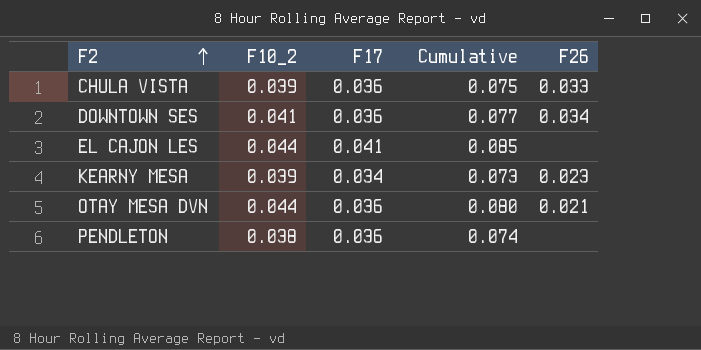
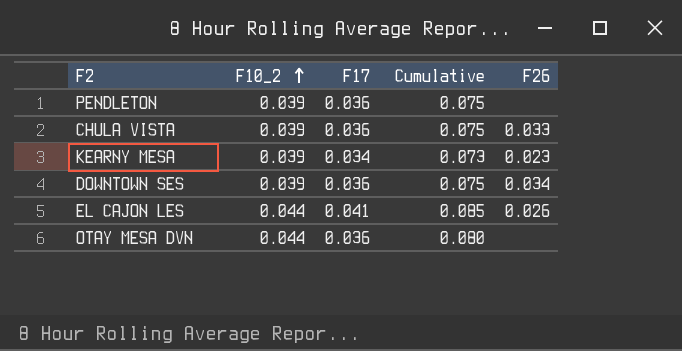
row order: F2 ascending -> F10_2 ascending
PENDLETON | F10_2: 0.038 -> 0.039
PENDLETON | Cumulative: 0.074 -> 0.075
DOWNTOWN SES | F10_2: 0.041 -> 0.039
DOWNTOWN SES | Cumulative: 0.077 -> 0.075
EL CAJON LES | F26: none -> 0.026
OTAY MESA DVN | F26: 0.021 -> none

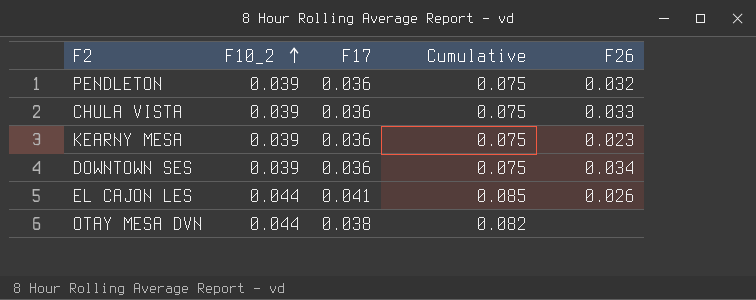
PENDLETON | F26: none -> 0.032
KEARNY MESA | F17: 0.034 -> 0.036
KEARNY MESA | Cumulative: 0.073 -> 0.075
OTAY MESA DVN | F17: 0.036 -> 0.038
OTAY MESA DVN | Cumulative: 0.080 -> 0.082

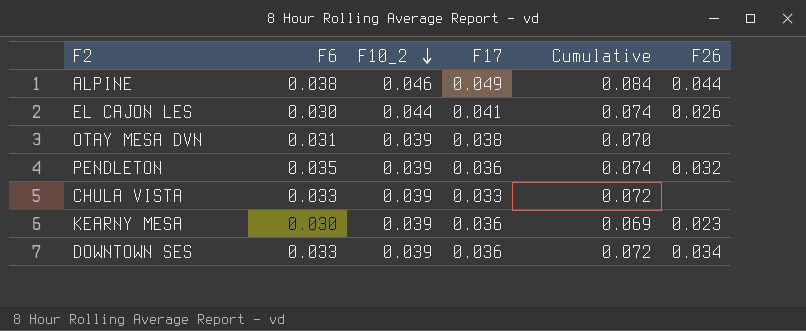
row order: F10_2 ascending -> F10_2 descending
column F6 | position: none -> 2
column Cumulative | formula: [F10_2] + [F17] -> [F6] + [F10_2]
row ALPINE: none -> 0.038 | 0.046 | 0.049 | 0.084 | 0.044
OTAY MESA DVN | F10_2: 0.044 -> 0.039
CHULA VISTA | F17: 0.036 -> 0.033
CHULA VISTA | F26: 0.033 -> none

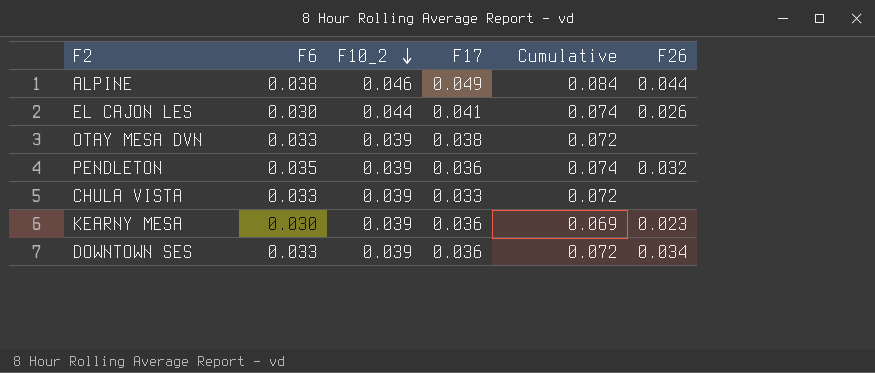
OTAY MESA DVN | F6: 0.031 -> 0.033
OTAY MESA DVN | Cumulative: 0.070 -> 0.072

